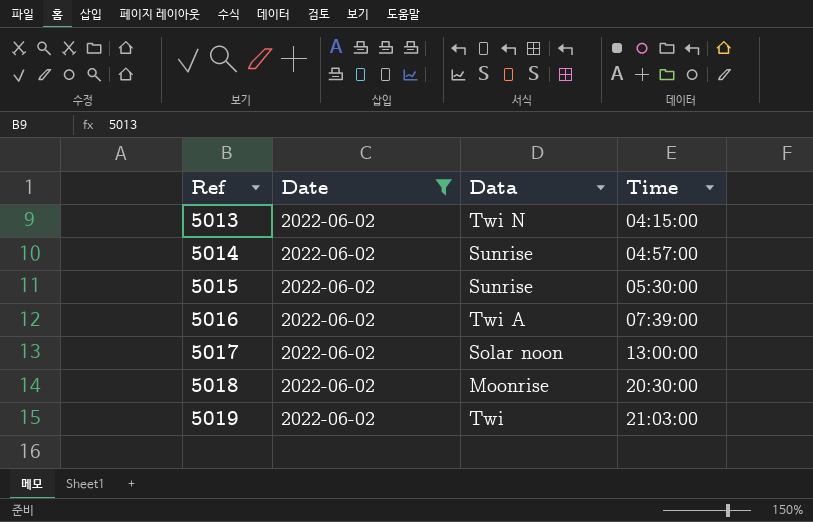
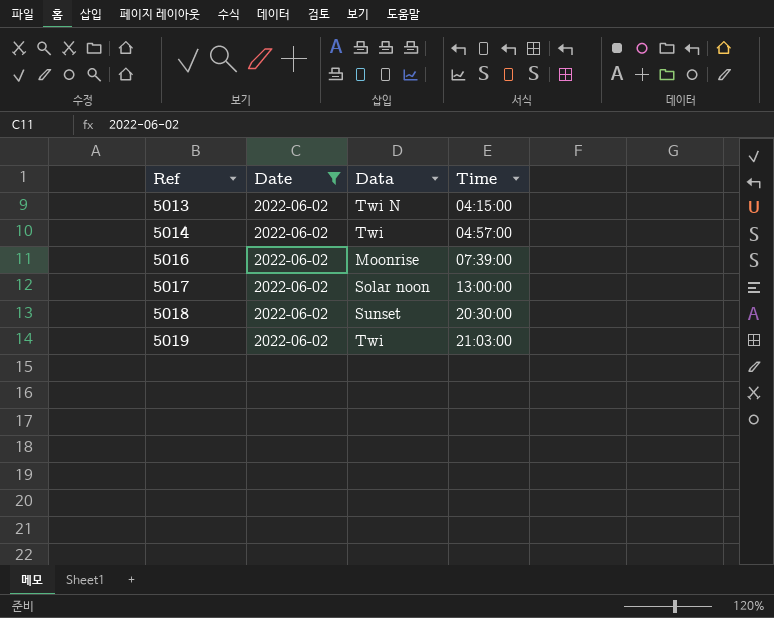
row 5015: 2022-06-02 | Sunrise | 05:30:00 -> none
5014 | Data: Sunrise -> Twi
5016 | Data: Twi A -> Moonrise
5018 | Data: Moonrise -> Sunset

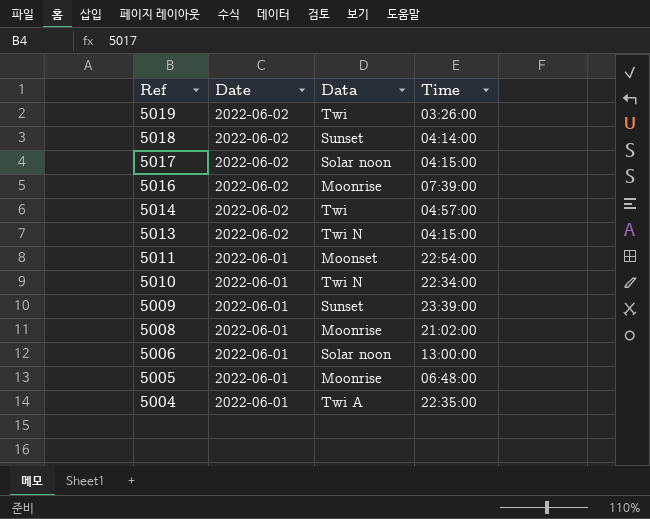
filter: Date = 2022-06-02 -> none
row order: Ref ascending -> Ref descending
5019 | Time: 21:03:00 -> 03:26:00
5018 | Time: 20:30:00 -> 04:14:00
5017 | Time: 13:00:00 -> 04:15:00

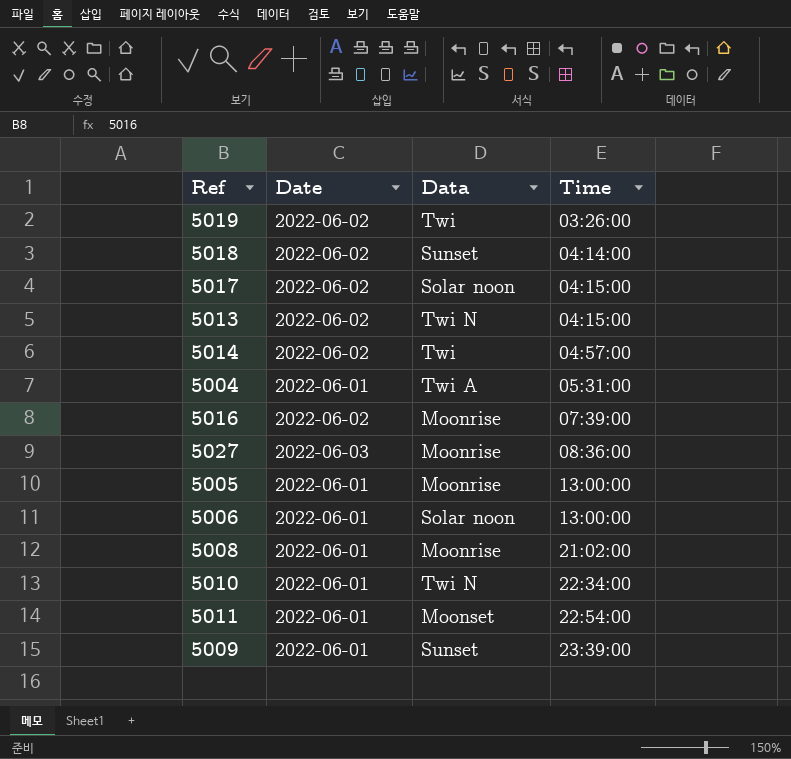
row order: Ref descending -> Time ascending
5004 | Time: 22:35:00 -> 05:31:00
row 5027: none -> 2022-06-03 | Moonrise | 08:36:00
5005 | Time: 06:48:00 -> 13:00:00

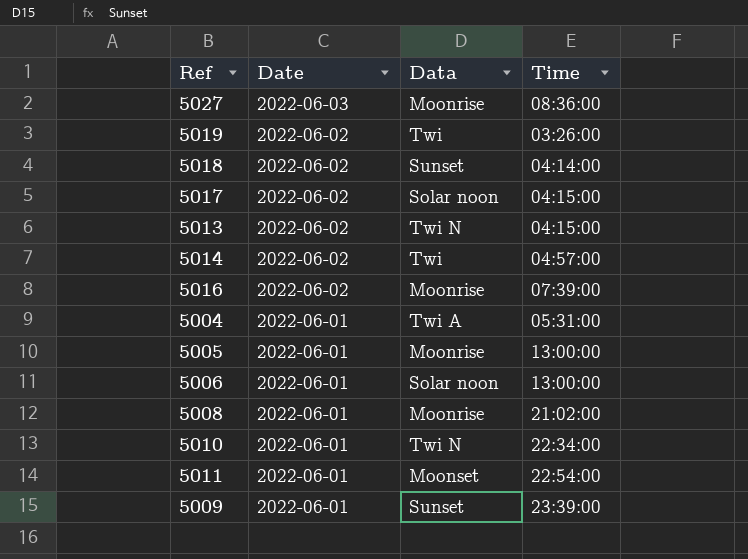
row order: Time ascending -> Date descending

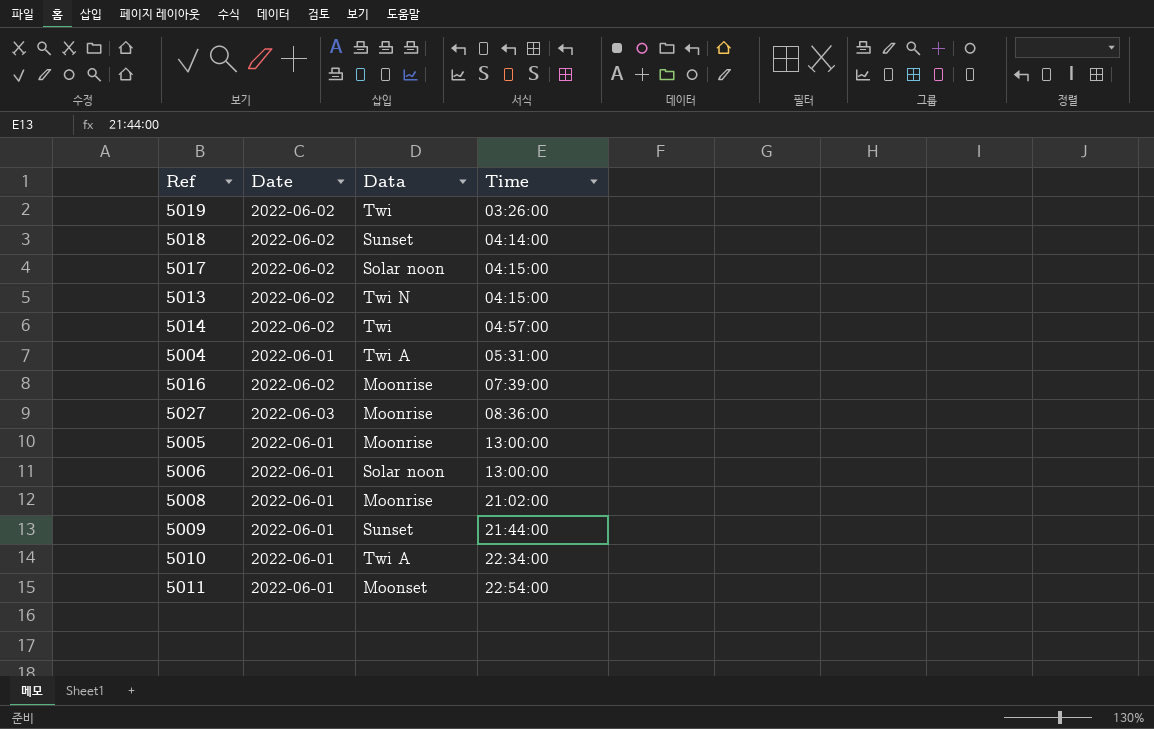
row order: Date descending -> Time ascending
5009 | Time: 23:39:00 -> 21:44:00
5010 | Data: Twi N -> Twi A

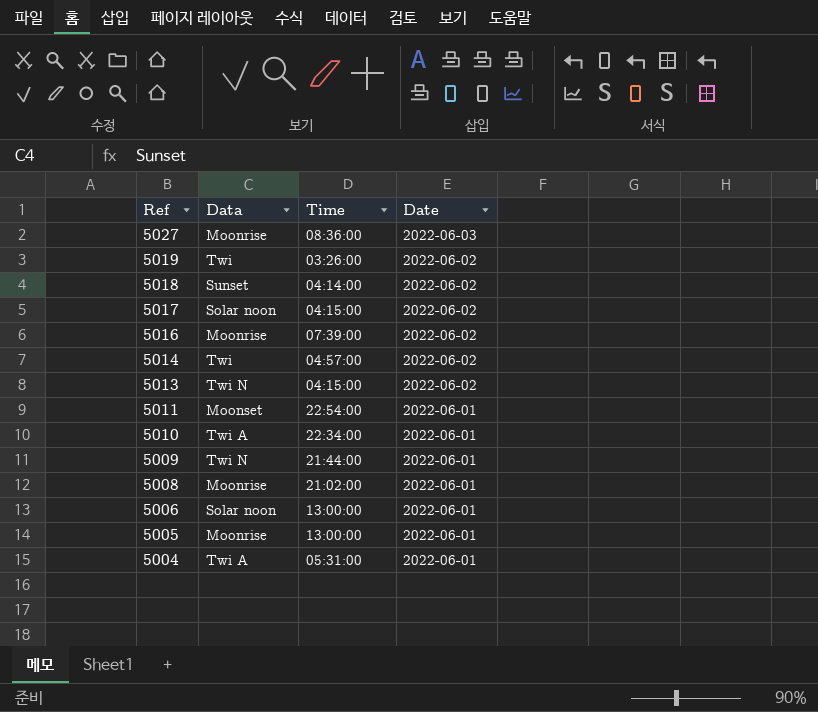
row order: Time ascending -> Ref descending
column Date | position: 2 -> 4
5009 | Data: Sunset -> Twi N

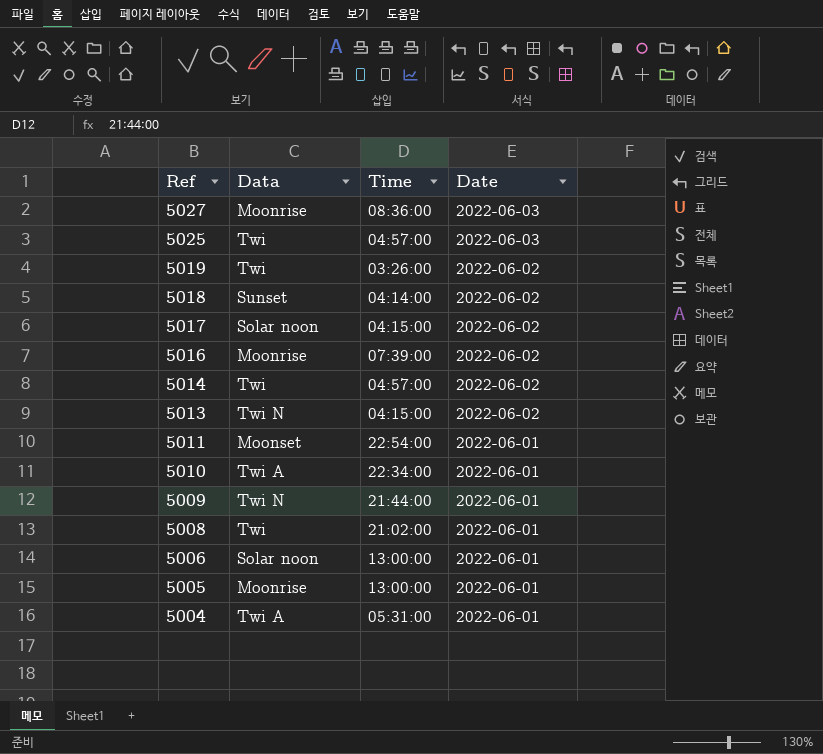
row 5025: none -> Twi | 04:57:00 | 2022-06-03
5008 | Data: Moonrise -> Twi

